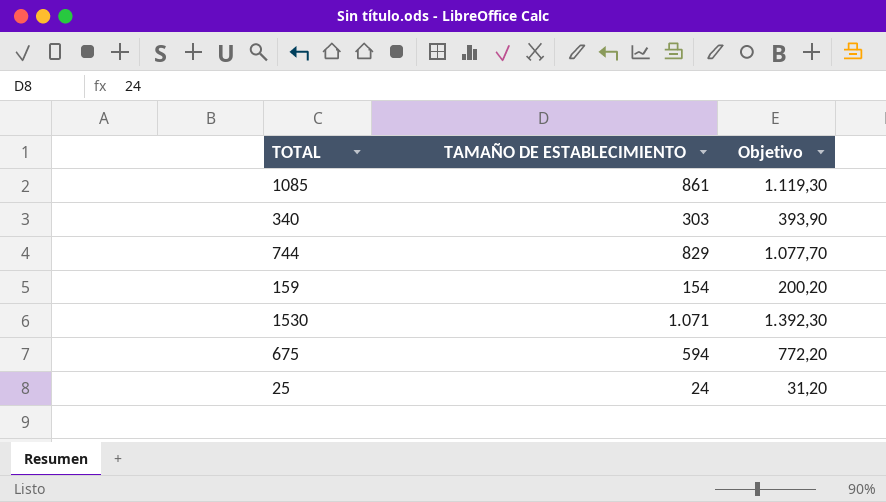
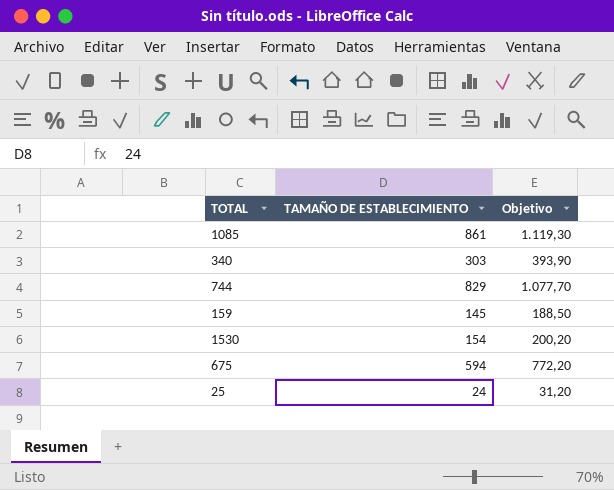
159 | TAMAÑO DE ESTABLECIMIENTO: 154 -> 145
159 | Objetivo: 200,20 -> 188,50
1530 | TAMAÑO DE ESTABLECIMIENTO: 1.071 -> 154
1530 | Objetivo: 1.392,30 -> 200,20

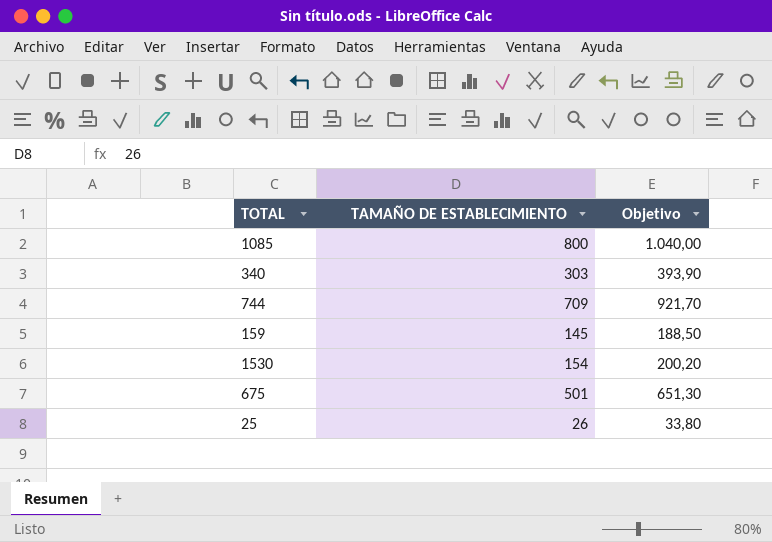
1085 | TAMAÑO DE ESTABLECIMIENTO: 861 -> 800
1085 | Objetivo: 1.119,30 -> 1.040,00
744 | TAMAÑO DE ESTABLECIMIENTO: 829 -> 709
744 | Objetivo: 1.077,70 -> 921,70
675 | TAMAÑO DE ESTABLECIMIENTO: 594 -> 501
675 | Objetivo: 772,20 -> 651,30
25 | TAMAÑO DE ESTABLECIMIENTO: 24 -> 26
25 | Objetivo: 31,20 -> 33,80

